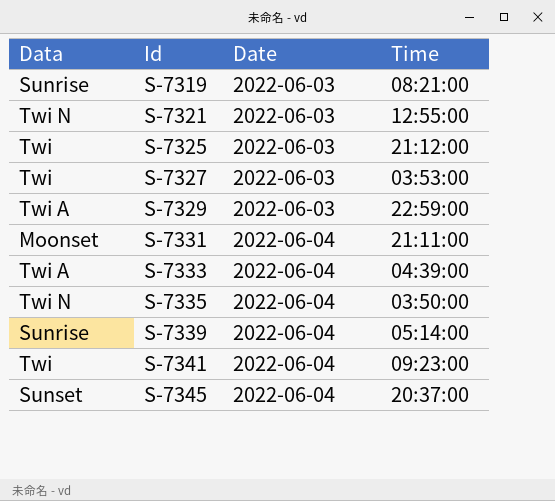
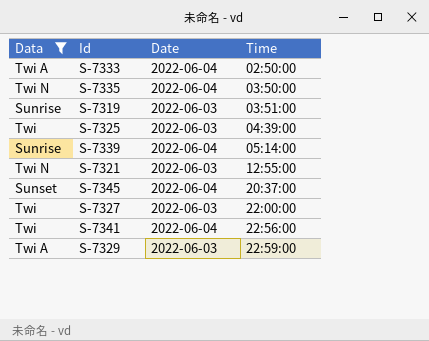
filter: none -> Data != Moonset
row order: Id ascending -> Time ascending
S-7333 | Time: 04:39:00 -> 02:50:00
S-7319 | Time: 08:21:00 -> 03:51:00
S-7325 | Time: 21:12:00 -> 04:39:00
S-7327 | Time: 03:53:00 -> 22:00:00
S-7341 | Time: 09:23:00 -> 22:56:00

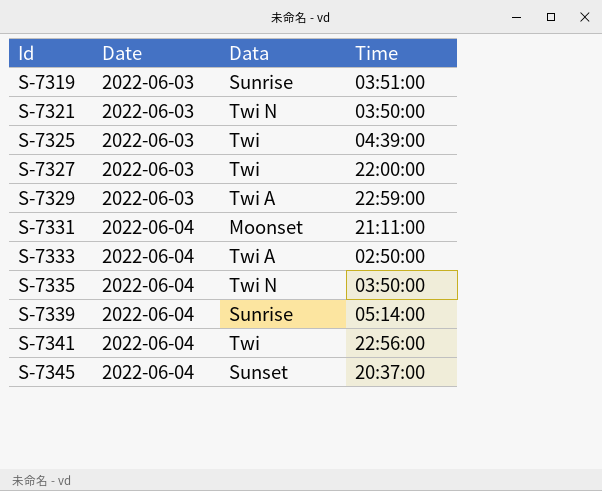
filter: Data != Moonset -> none
row order: Time ascending -> Id ascending
column Data | position: 1 -> 3
S-7321 | Time: 12:55:00 -> 03:50:00

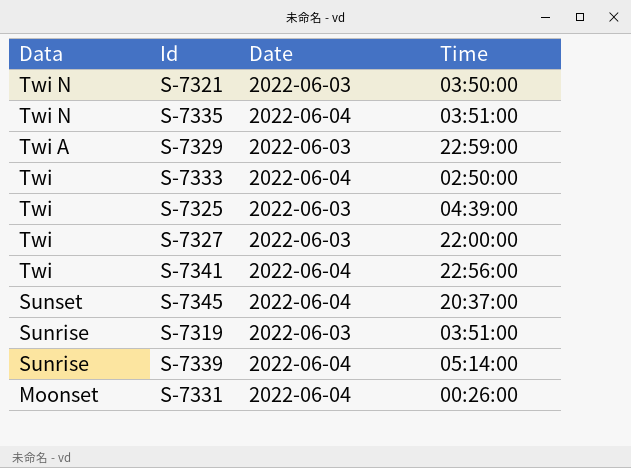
row order: Id ascending -> Data descending
column Data | position: 3 -> 1
S-7335 | Time: 03:50:00 -> 03:51:00
S-7333 | Data: Twi A -> Twi
S-7331 | Time: 21:11:00 -> 00:26:00

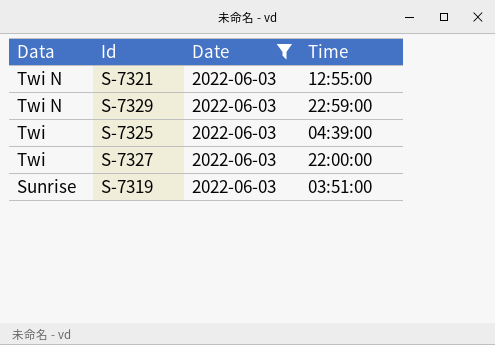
filter: none -> Date = 2022-06-03
S-7321 | Time: 03:50:00 -> 12:55:00
S-7329 | Data: Twi A -> Twi N

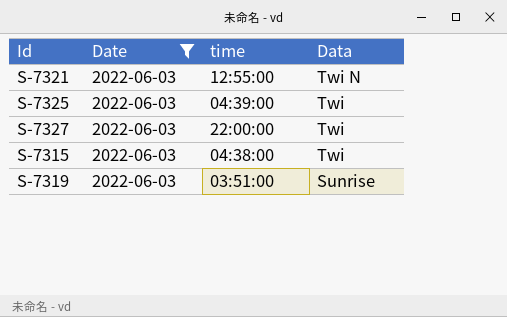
column name: Time -> time
column Data | position: 1 -> 4
row S-7329: Twi N | 2022-06-03 | 22:59:00 -> none
row S-7315: none -> 2022-06-03 | 04:38:00 | Twi

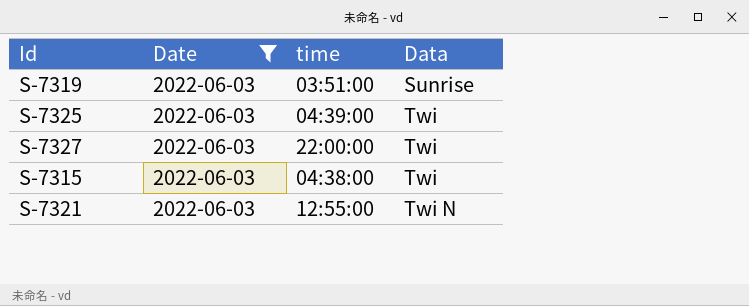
row order: Data descending -> Data ascending

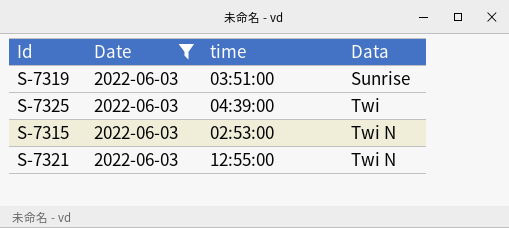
row S-7327: 2022-06-03 | 22:00:00 | Twi -> none
S-7315 | time: 04:38:00 -> 02:53:00
S-7315 | Data: Twi -> Twi N

